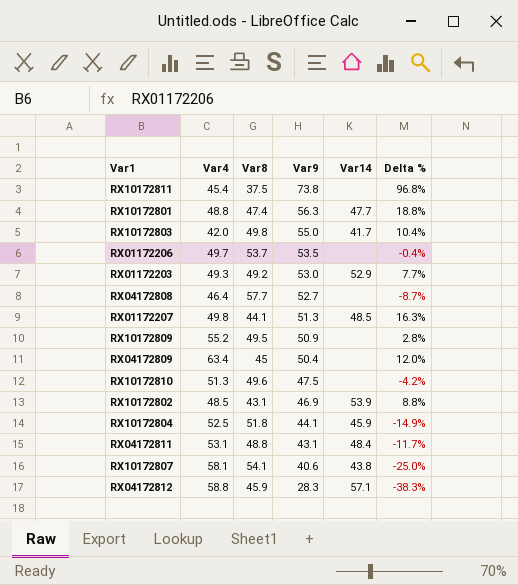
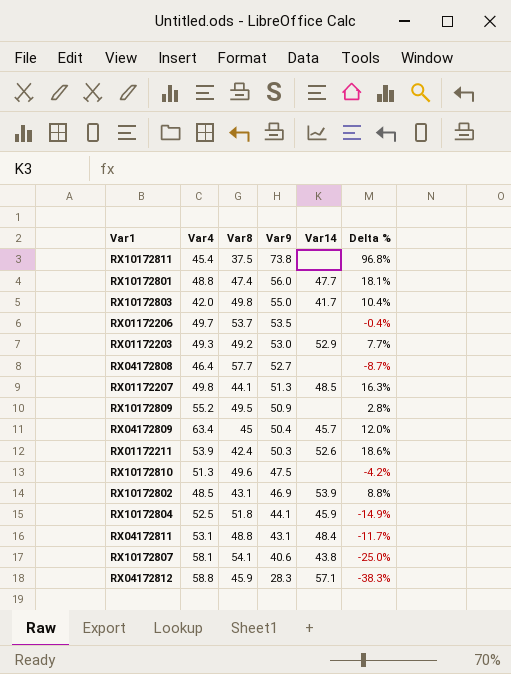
RX10172801 | Var9: 56.3 -> 56.0
RX10172801 | Delta %: 18.8% -> 18.1%
RX04172809 | Var14: none -> 45.7
row RX01172211: none -> 53.9 | 42.4 | 50.3 | 52.6 | 18.6%

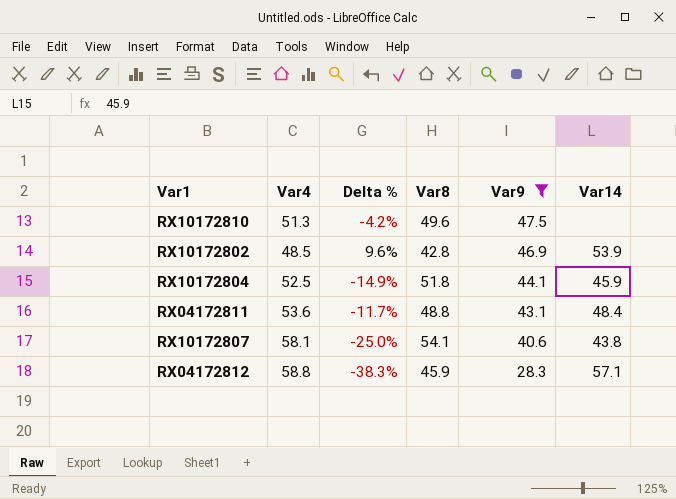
filter: none -> Var9 <= 47.5
column Delta % | position: 6 -> 3
RX10172802 | Delta %: 8.8% -> 9.6%
RX10172802 | Var8: 43.1 -> 42.8
RX04172811 | Var4: 53.1 -> 53.6

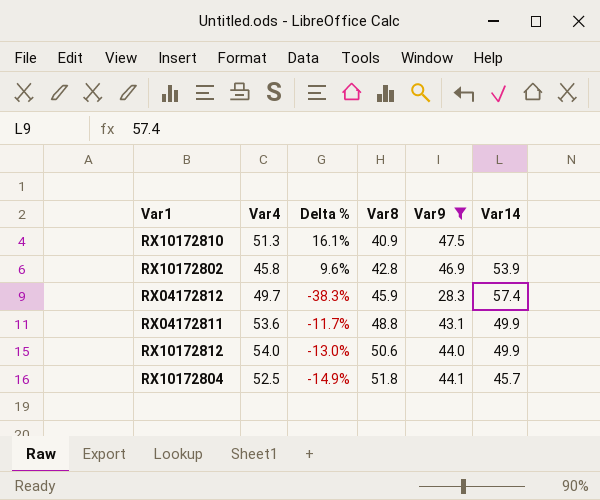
row order: Var9 descending -> Var8 ascending
row RX10172807: 58.1 | -25.0% | 54.1 | 40.6 | 43.8 -> none
RX10172810 | Delta %: -4.2% -> 16.1%
RX10172810 | Var8: 49.6 -> 40.9
RX10172802 | Var4: 48.5 -> 45.8
RX04172812 | Var4: 58.8 -> 49.7
RX04172812 | Var14: 57.1 -> 57.4
RX04172811 | Var14: 48.4 -> 49.9
row RX10172812: none -> 54.0 | -13.0% | 50.6 | 44.0 | 49.9
RX10172804 | Var14: 45.9 -> 45.7

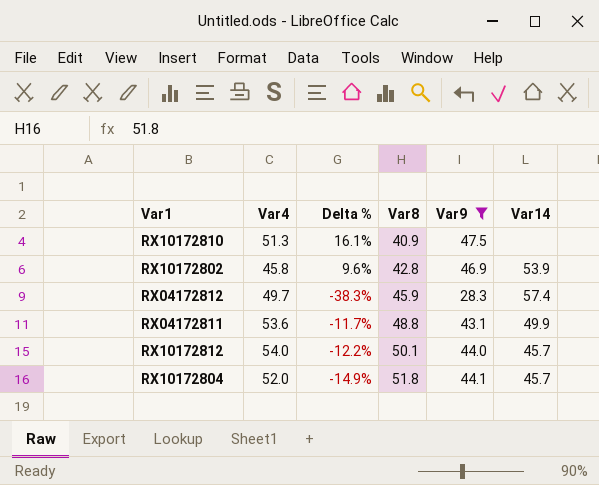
RX10172812 | Delta %: -13.0% -> -12.2%
RX10172812 | Var8: 50.6 -> 50.1
RX10172812 | Var14: 49.9 -> 45.7
RX10172804 | Var4: 52.5 -> 52.0

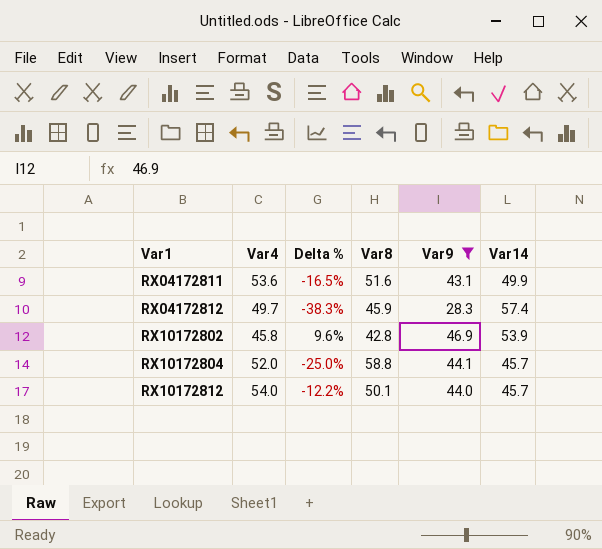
row order: Var8 ascending -> Var1 ascending
row RX10172810: 51.3 | 16.1% | 40.9 | 47.5 | none -> none
RX04172811 | Delta %: -11.7% -> -16.5%
RX04172811 | Var8: 48.8 -> 51.6
RX10172804 | Delta %: -14.9% -> -25.0%
RX10172804 | Var8: 51.8 -> 58.8

